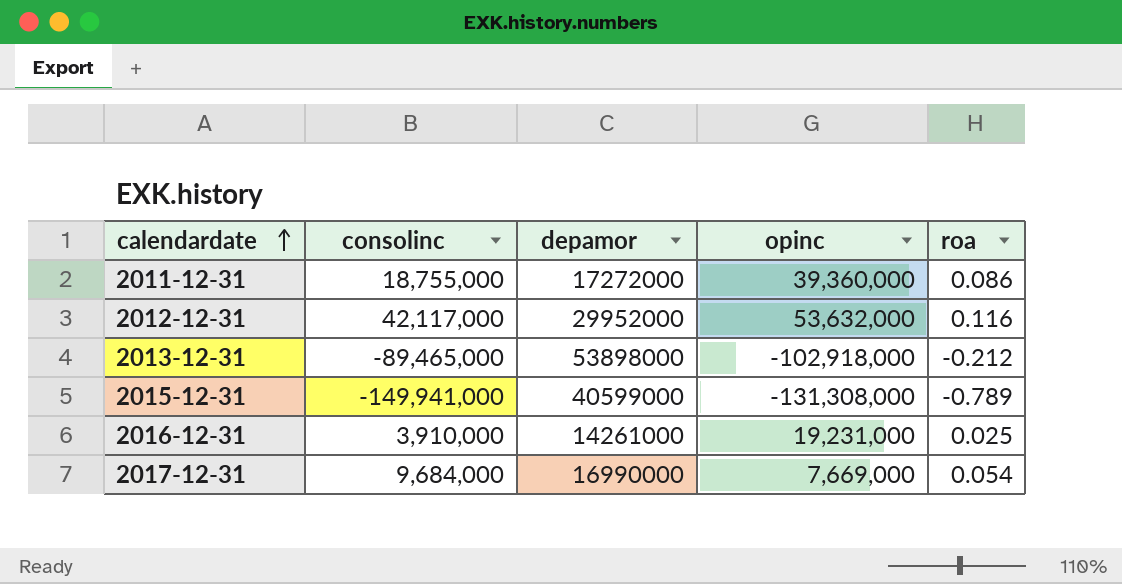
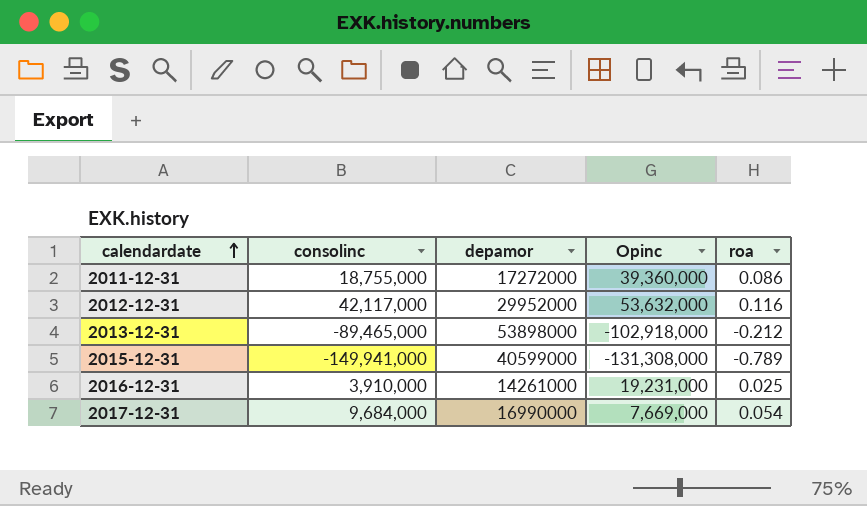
column name: opinc -> Opinc

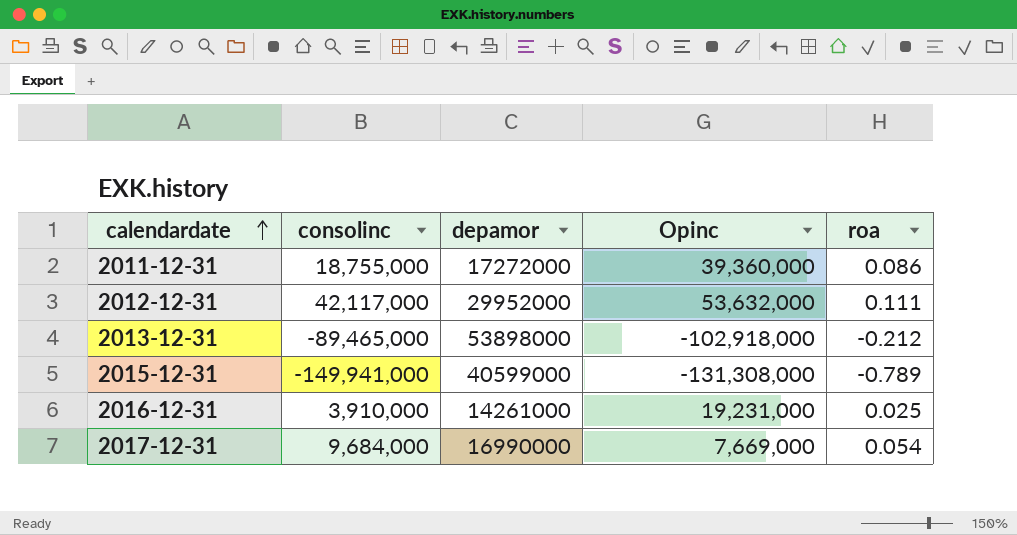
2012-12-31 | roa: 0.116 -> 0.111

